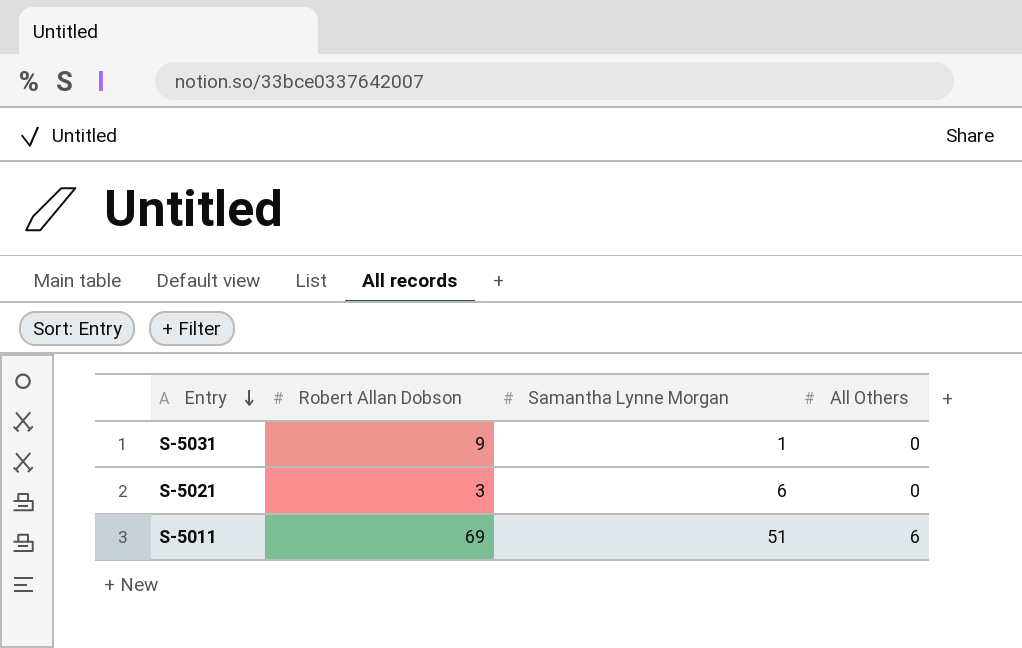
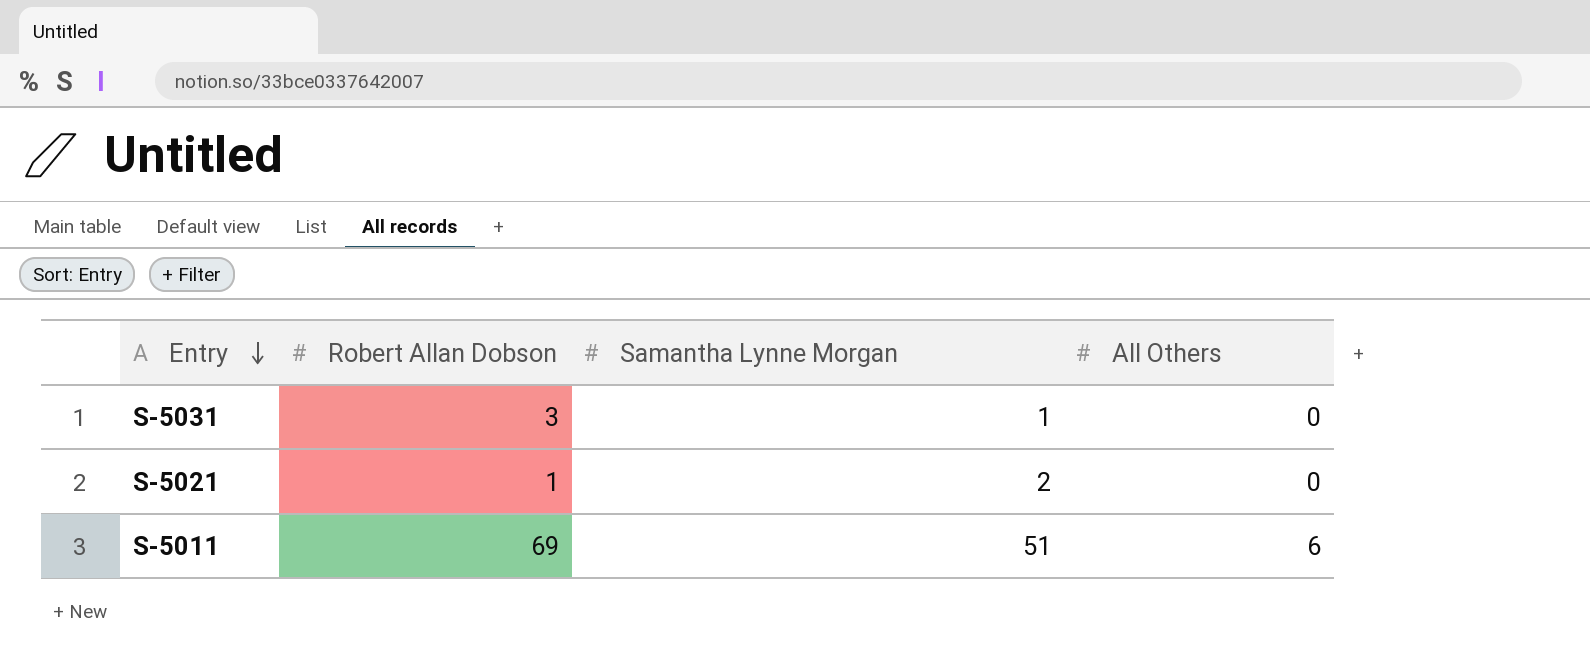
S-5031 | Robert Allan Dobson: 9 -> 3
S-5021 | Robert Allan Dobson: 3 -> 1
S-5021 | Samantha Lynne Morgan: 6 -> 2

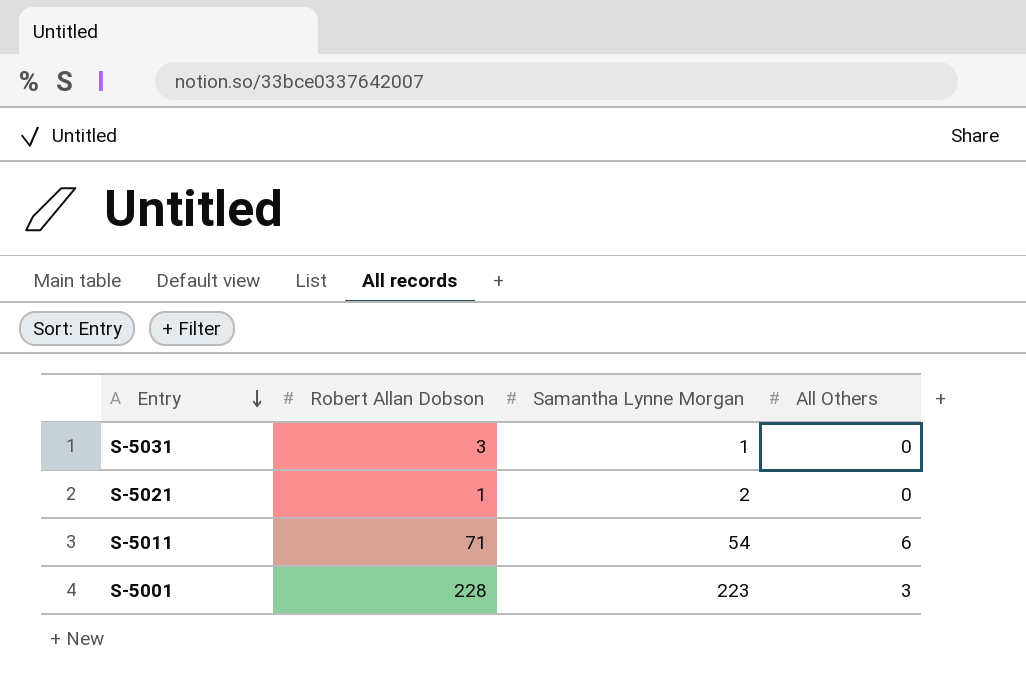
S-5011 | Robert Allan Dobson: 69 -> 71
S-5011 | Samantha Lynne Morgan: 51 -> 54
row S-5001: none -> 228 | 223 | 3

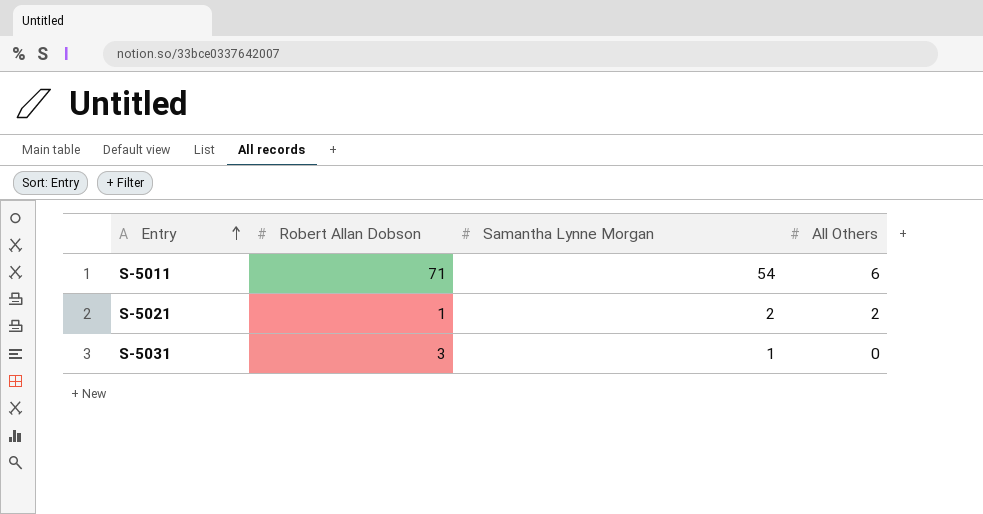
row order: Entry descending -> Entry ascending
row S-5001: 228 | 223 | 3 -> none
S-5021 | All Others: 0 -> 2

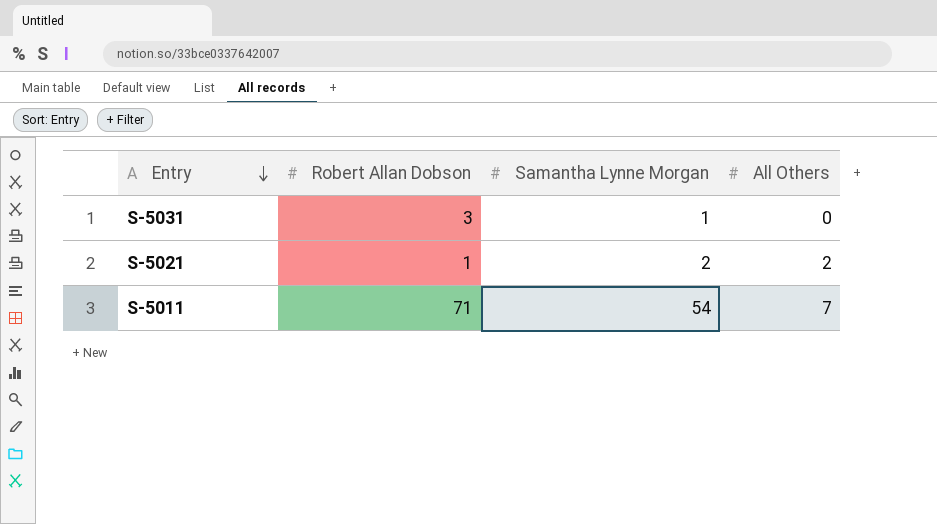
row order: Entry ascending -> Entry descending
S-5011 | All Others: 6 -> 7

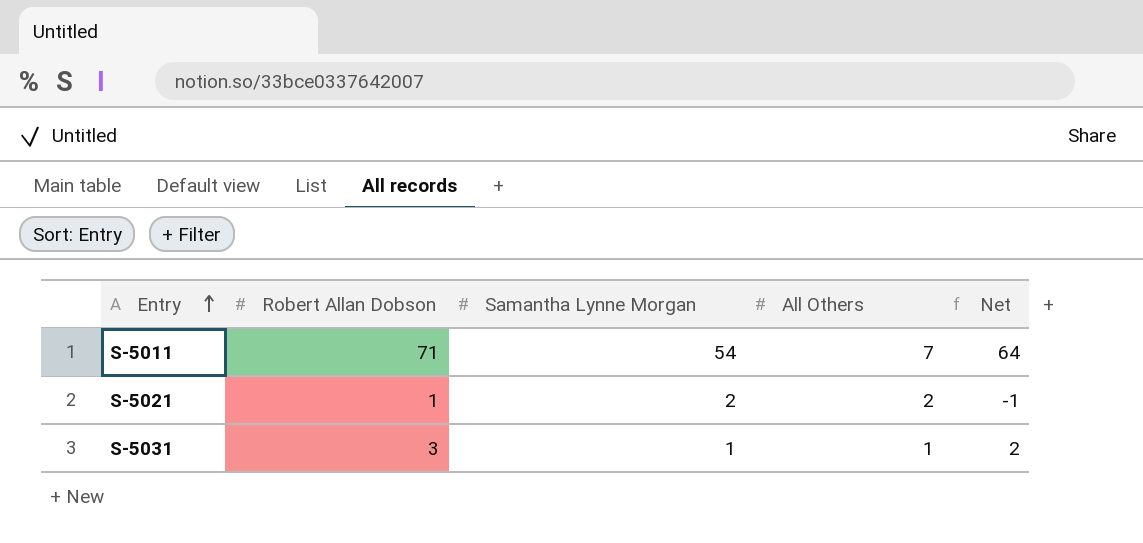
row order: Entry descending -> Entry ascending
column Net | formula: none -> [Robert Allan Dobson] - [All Others]
S-5031 | All Others: 0 -> 1

